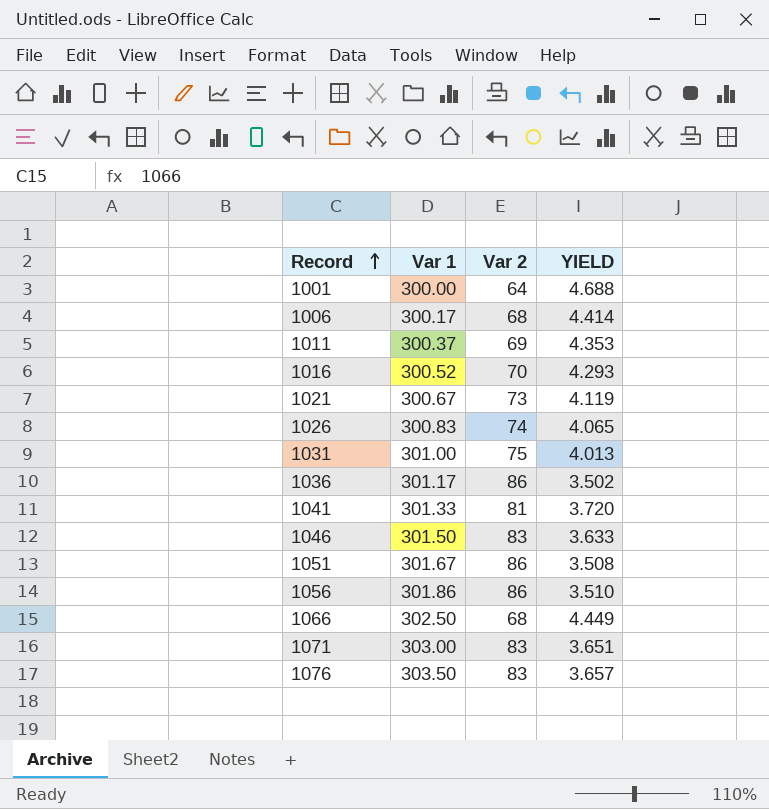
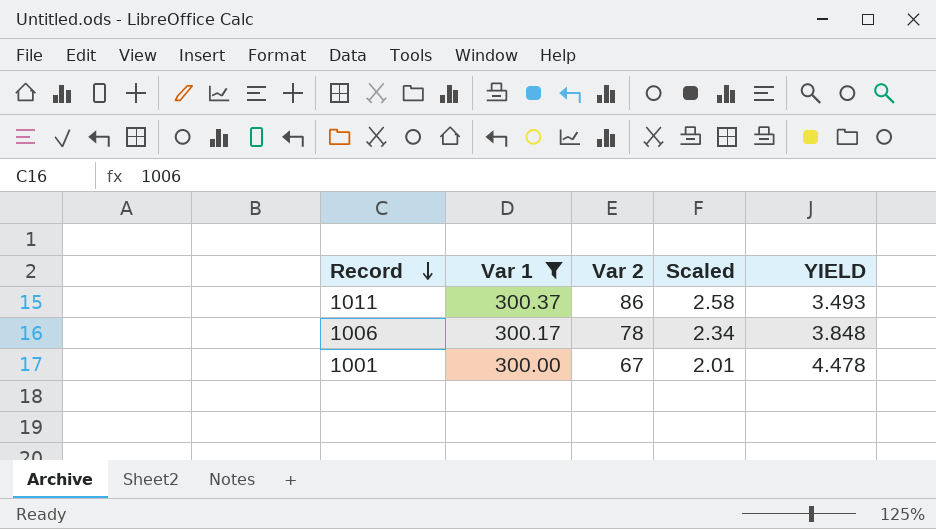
filter: none -> Var 1 <= 300.37
row order: Record ascending -> Record descending
column Scaled | formula: none -> [Var 2] * 0.03
1011 | Var 2: 69 -> 86
1011 | YIELD: 4.353 -> 3.493
1006 | Var 2: 68 -> 78
1006 | YIELD: 4.414 -> 3.848
1001 | Var 2: 64 -> 67
1001 | YIELD: 4.688 -> 4.478

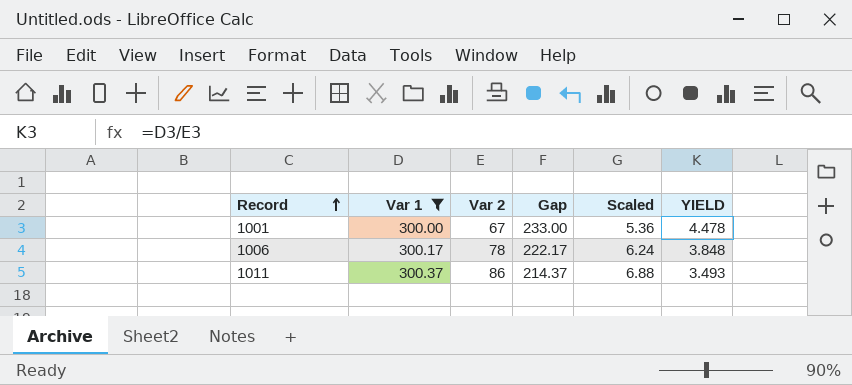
row order: Record descending -> Record ascending
column Gap | formula: none -> [Var 1] - [Var 2]
column Scaled | formula: [Var 2] * 0.03 -> [Var 2] * 0.08

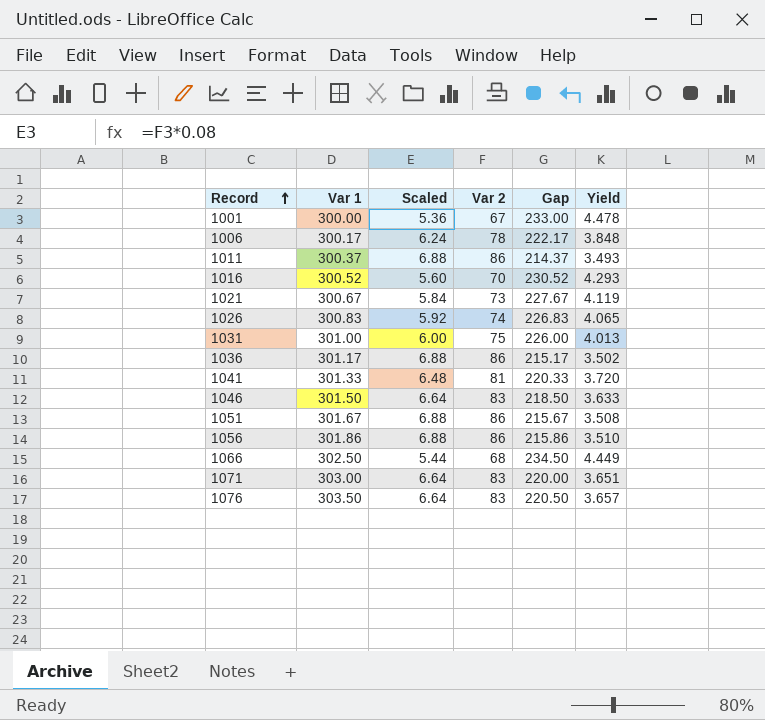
filter: Var 1 <= 300.37 -> none
column Scaled | position: 5 -> 3
column name: YIELD -> Yield

